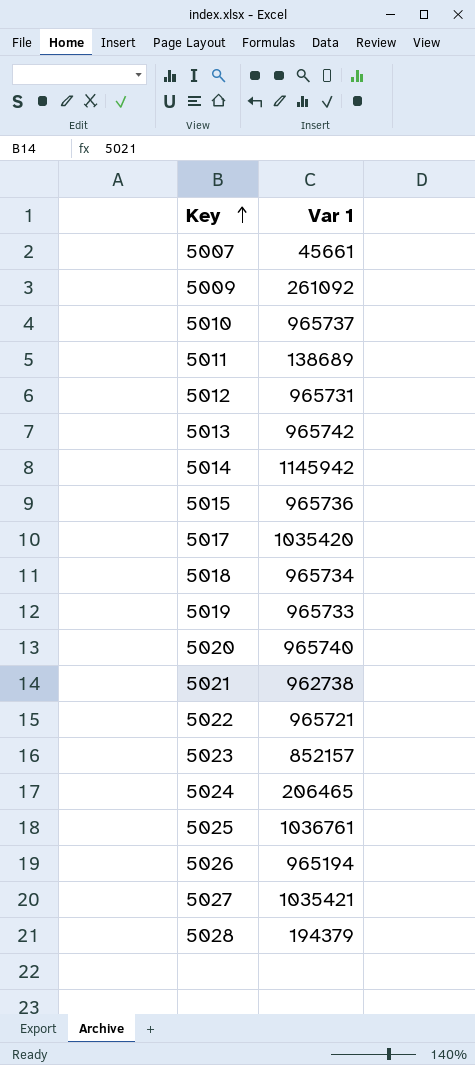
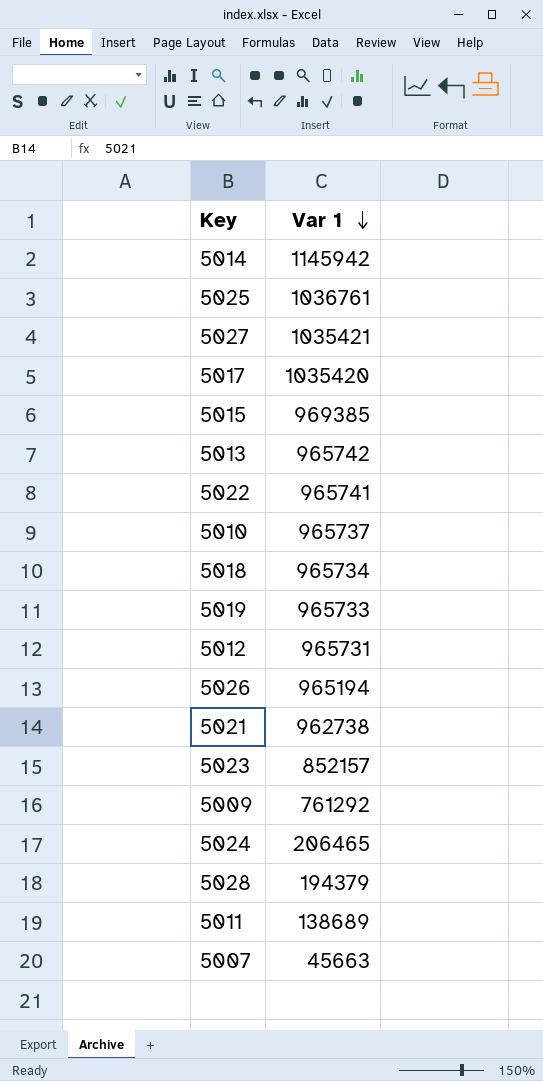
row order: Key ascending -> Var 1 descending
row 5020: 965740 -> none
5015 | Var 1: 965736 -> 969385
5022 | Var 1: 965721 -> 965741
5009 | Var 1: 261092 -> 761292
5007 | Var 1: 45661 -> 45663

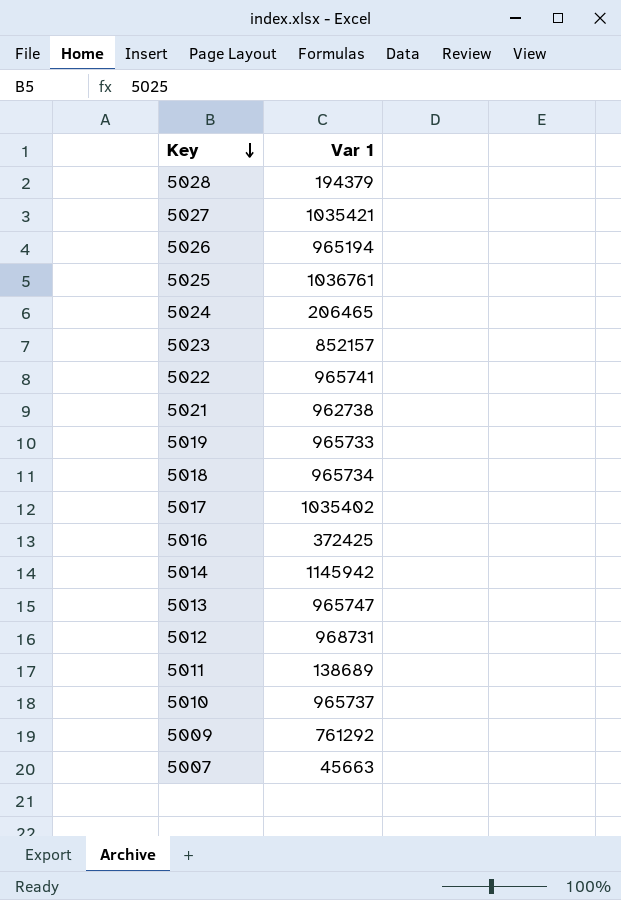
row order: Var 1 descending -> Key descending
row 5015: 969385 -> none
5017 | Var 1: 1035420 -> 1035402
row 5016: none -> 372425
5013 | Var 1: 965742 -> 965747
5012 | Var 1: 965731 -> 968731

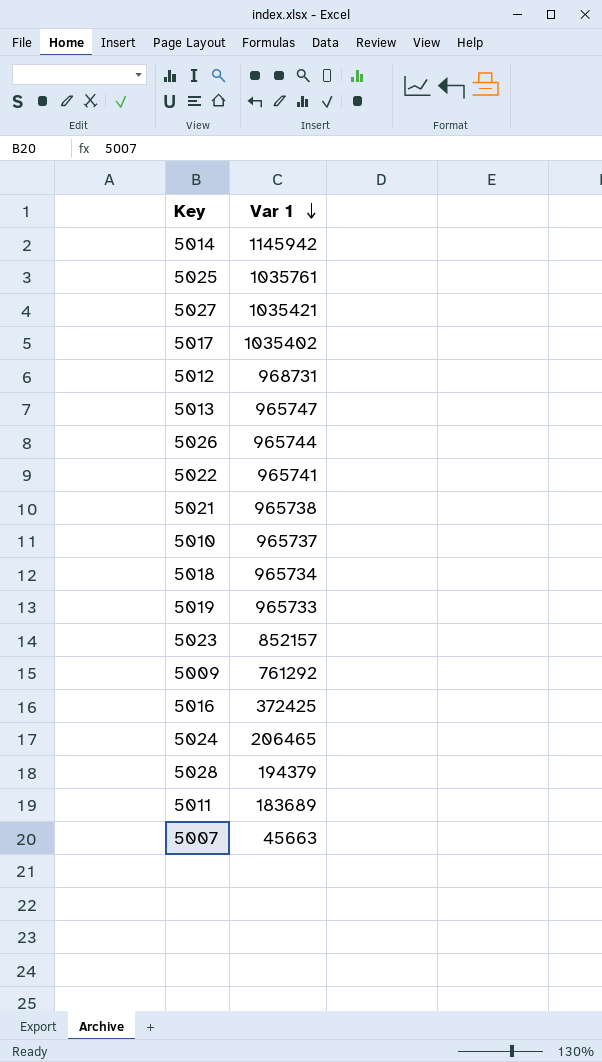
row order: Key descending -> Var 1 descending
5025 | Var 1: 1036761 -> 1035761
5026 | Var 1: 965194 -> 965744
5021 | Var 1: 962738 -> 965738
5011 | Var 1: 138689 -> 183689

